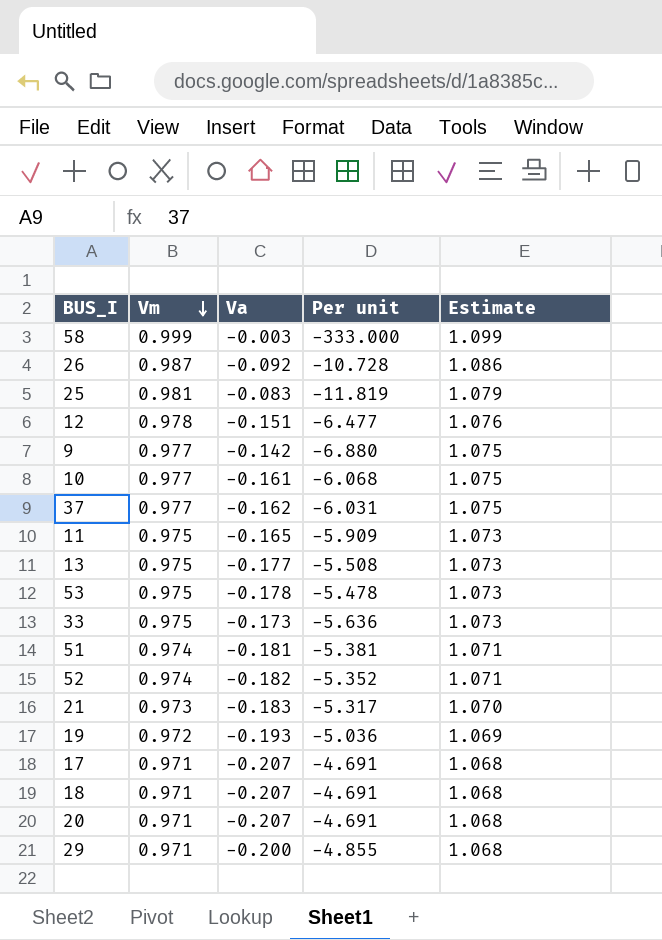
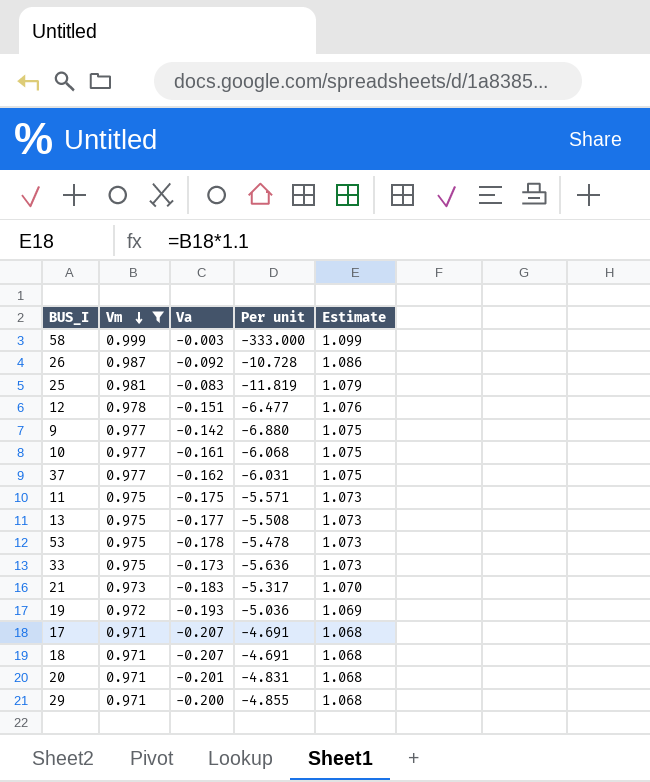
filter: none -> Vm != 0.974
11 | Va: -0.165 -> -0.175
11 | Per unit: -5.909 -> -5.571
20 | Va: -0.207 -> -0.201
20 | Per unit: -4.691 -> -4.831

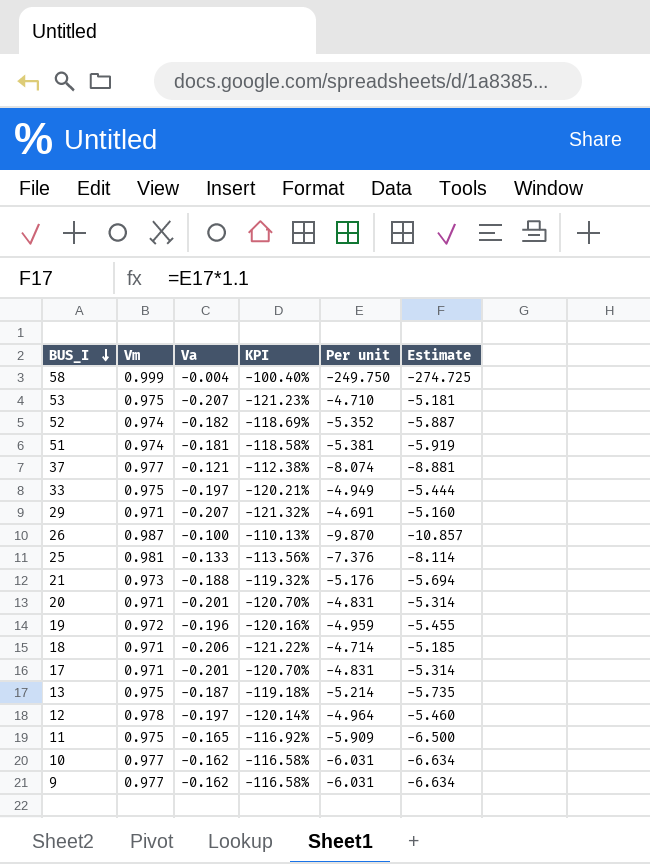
filter: Vm != 0.974 -> none
row order: Vm descending -> BUS_I descending
column KPI | formula: none -> ([Va] - [Vm]) / [Vm]
column Estimate | formula: [Vm] * 1.1 -> [Per unit] * 1.1
58 | Va: -0.003 -> -0.004
58 | Per unit: -333.000 -> -249.750
53 | Va: -0.178 -> -0.207
53 | Per unit: -5.478 -> -4.710
37 | Va: -0.162 -> -0.121
37 | Per unit: -6.031 -> -8.074
33 | Va: -0.173 -> -0.197
33 | Per unit: -5.636 -> -4.949
29 | Va: -0.200 -> -0.207
29 | Per unit: -4.855 -> -4.691
26 | Va: -0.092 -> -0.100
26 | Per unit: -10.728 -> -9.870
25 | Va: -0.083 -> -0.133
25 | Per unit: -11.819 -> -7.376
21 | Va: -0.183 -> -0.188
21 | Per unit: -5.317 -> -5.176
19 | Va: -0.193 -> -0.196
19 | Per unit: -5.036 -> -4.959
18 | Va: -0.207 -> -0.206
18 | Per unit: -4.691 -> -4.714
17 | Va: -0.207 -> -0.201
17 | Per unit: -4.691 -> -4.831
13 | Va: -0.177 -> -0.187
13 | Per unit: -5.508 -> -5.214
12 | Va: -0.151 -> -0.197
12 | Per unit: -6.477 -> -4.964
11 | Va: -0.175 -> -0.165
11 | Per unit: -5.571 -> -5.909
10 | Va: -0.161 -> -0.162
10 | Per unit: -6.068 -> -6.031
9 | Va: -0.142 -> -0.162
9 | Per unit: -6.880 -> -6.031

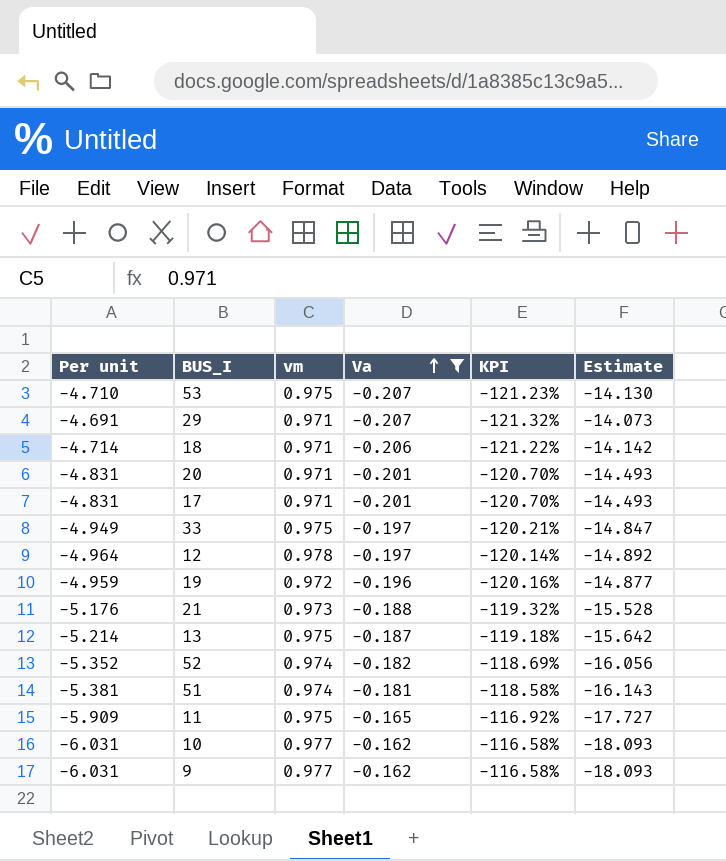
filter: none -> Va <= -0.162
row order: BUS_I descending -> Va ascending
column Per unit | position: 5 -> 1
column name: Vm -> vm
column Estimate | formula: [Per unit] * 1.1 -> [Per unit] * 3

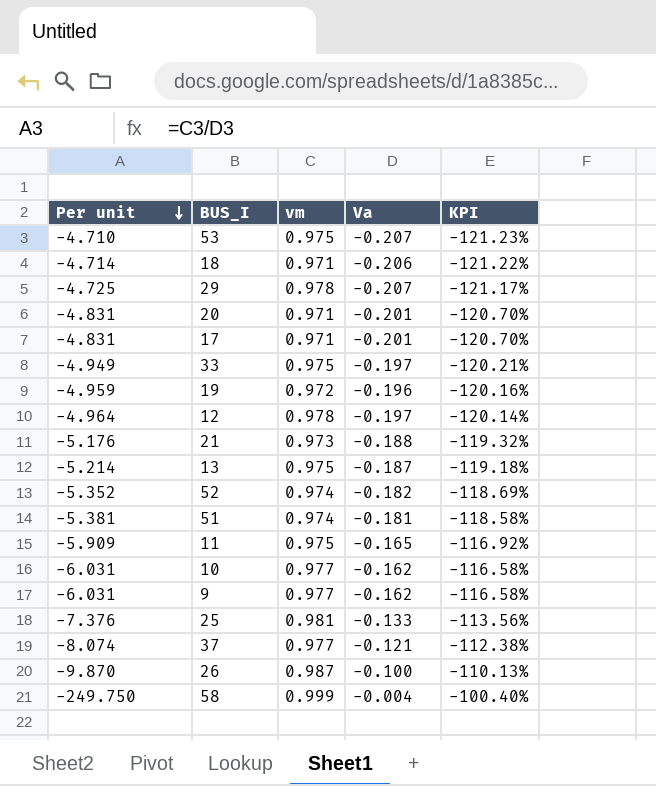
filter: Va <= -0.162 -> none
row order: Va ascending -> Per unit descending
column Estimate | formula: [Per unit] * 3 -> none
29 | Per unit: -4.691 -> -4.725
29 | vm: 0.971 -> 0.978
29 | KPI: -121.32% -> -121.17%

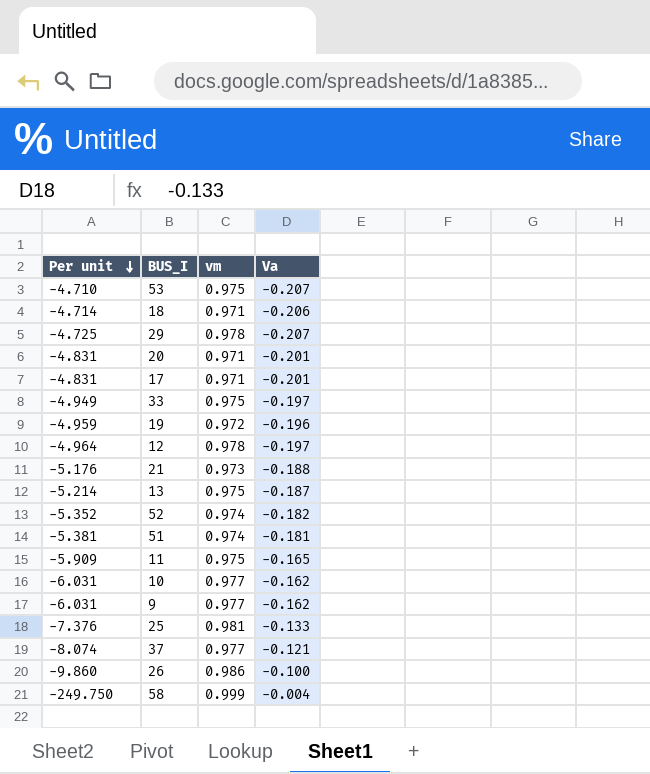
column KPI | formula: ([Va] - [vm]) / [vm] -> none
26 | Per unit: -9.870 -> -9.860
26 | vm: 0.987 -> 0.986

